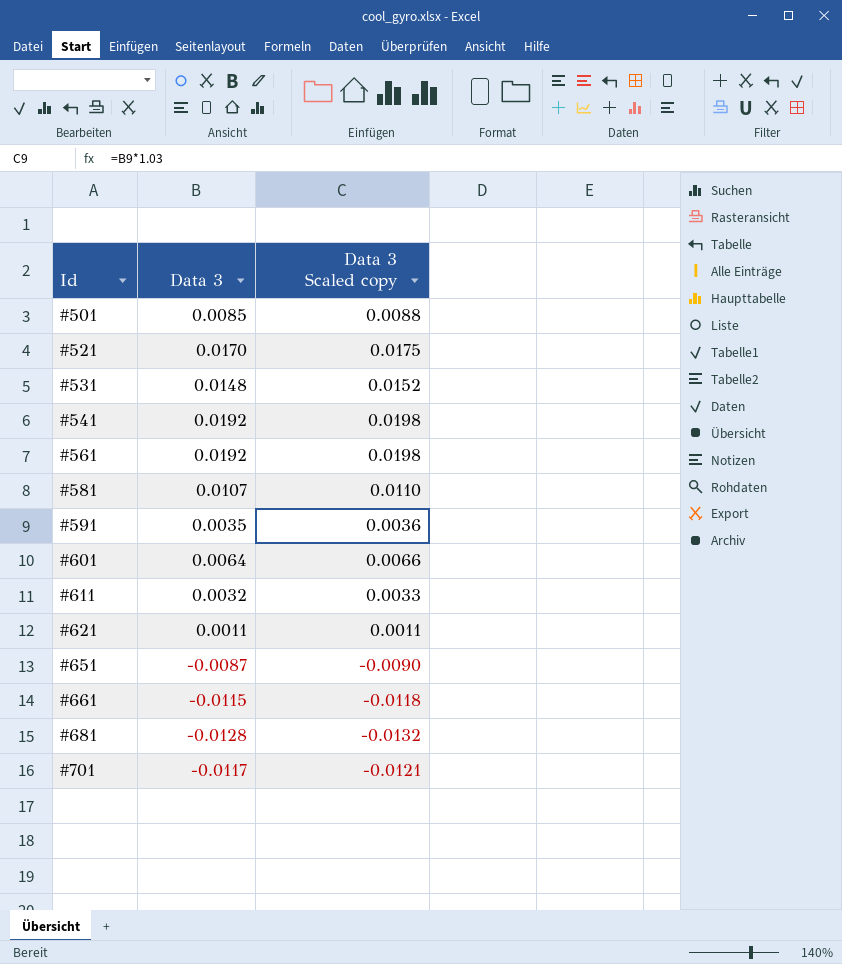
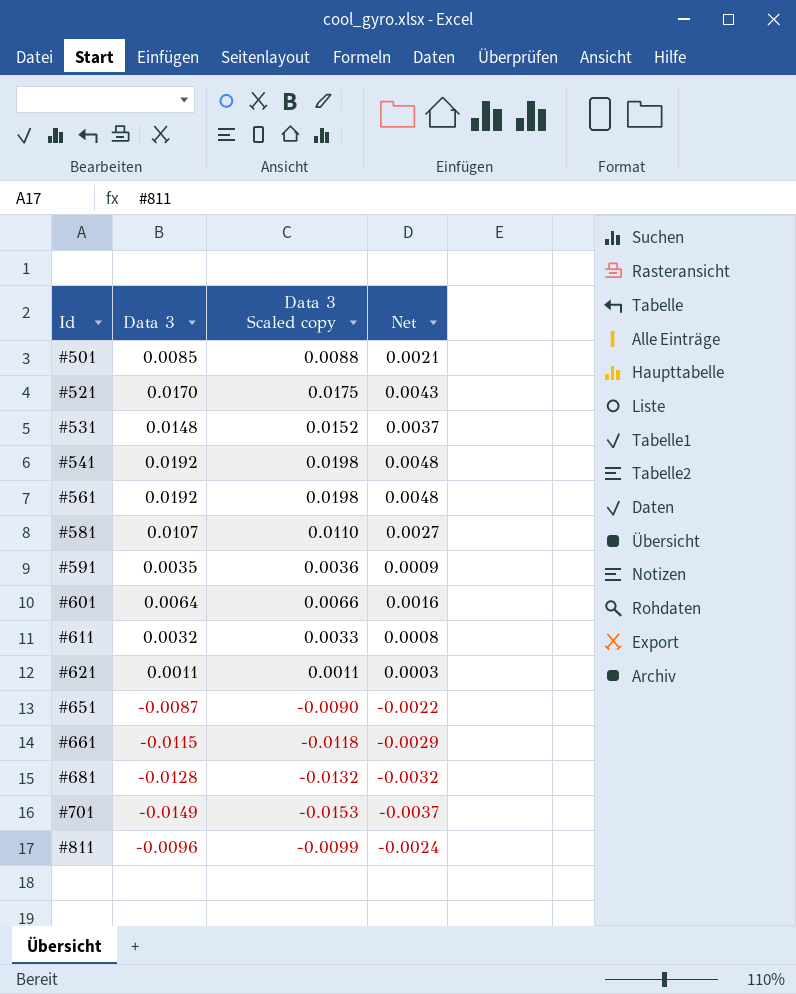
column Net | formula: none -> [Data 3] * 0.25
#701 | Data 3: -0.0117 -> -0.0149
#701 | Data 3 Scaled copy: -0.0121 -> -0.0153
row #811: none -> -0.0096 | -0.0099 | -0.0024

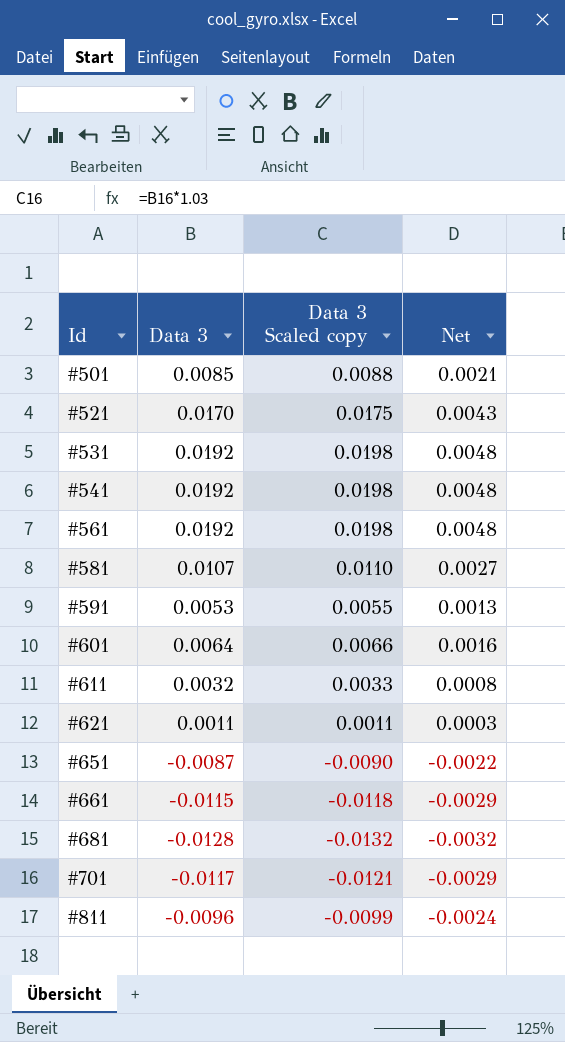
#531 | Data 3: 0.0148 -> 0.0192
#531 | Data 3 Scaled copy: 0.0152 -> 0.0198
#531 | Net: 0.0037 -> 0.0048
#591 | Data 3: 0.0035 -> 0.0053
#591 | Data 3 Scaled copy: 0.0036 -> 0.0055
#591 | Net: 0.0009 -> 0.0013
#701 | Data 3: -0.0149 -> -0.0117
#701 | Data 3 Scaled copy: -0.0153 -> -0.0121
#701 | Net: -0.0037 -> -0.0029

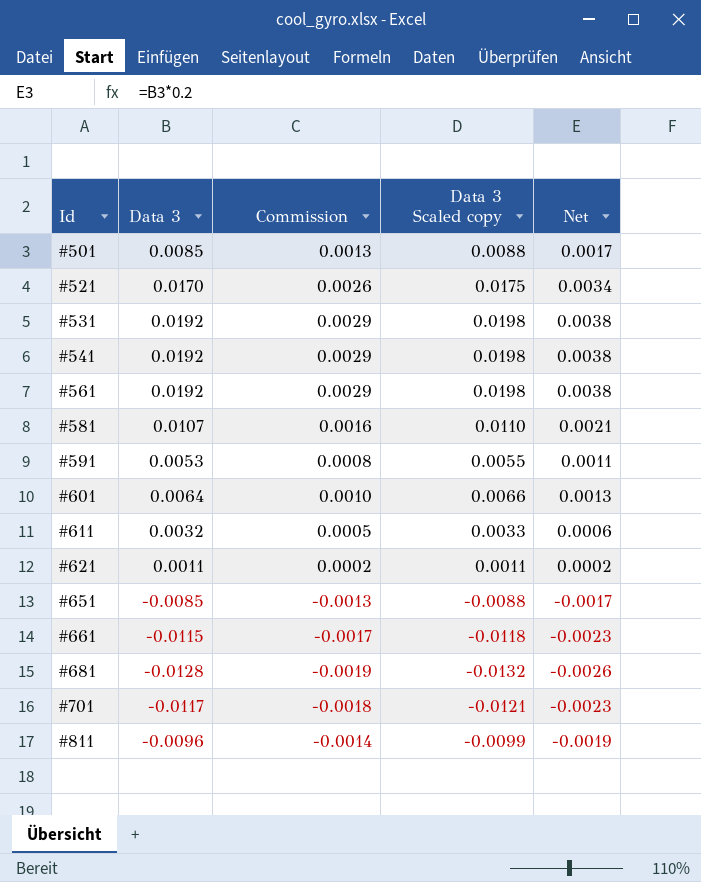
column Commission | formula: none -> [Data 3] * 0.15
column Net | formula: [Data 3] * 0.25 -> [Data 3] * 0.2
#651 | Data 3: -0.0087 -> -0.0085
#651 | Data 3 Scaled copy: -0.0090 -> -0.0088

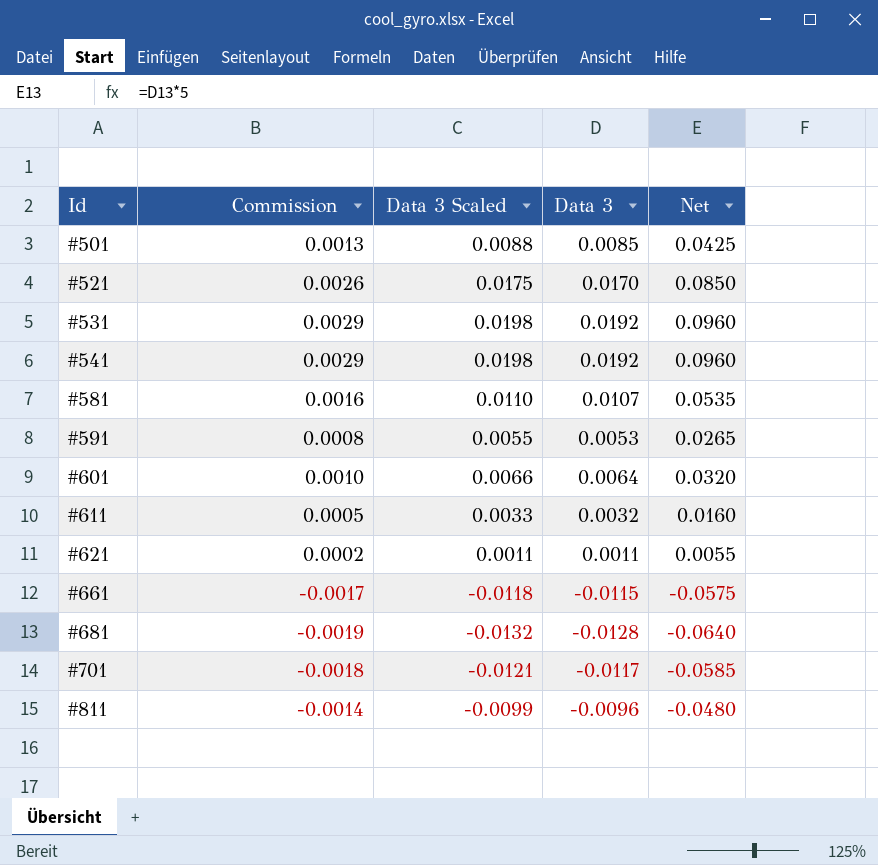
column name: Data 3 Scaled copy -> Data 3 Scaled
column Data 3 | position: 2 -> 4
column Net | formula: [Data 3] * 0.2 -> [Data 3] * 5
row #561: 0.0192 | 0.0029 | 0.0198 | 0.0038 -> none
row #651: -0.0085 | -0.0013 | -0.0088 | -0.0017 -> none

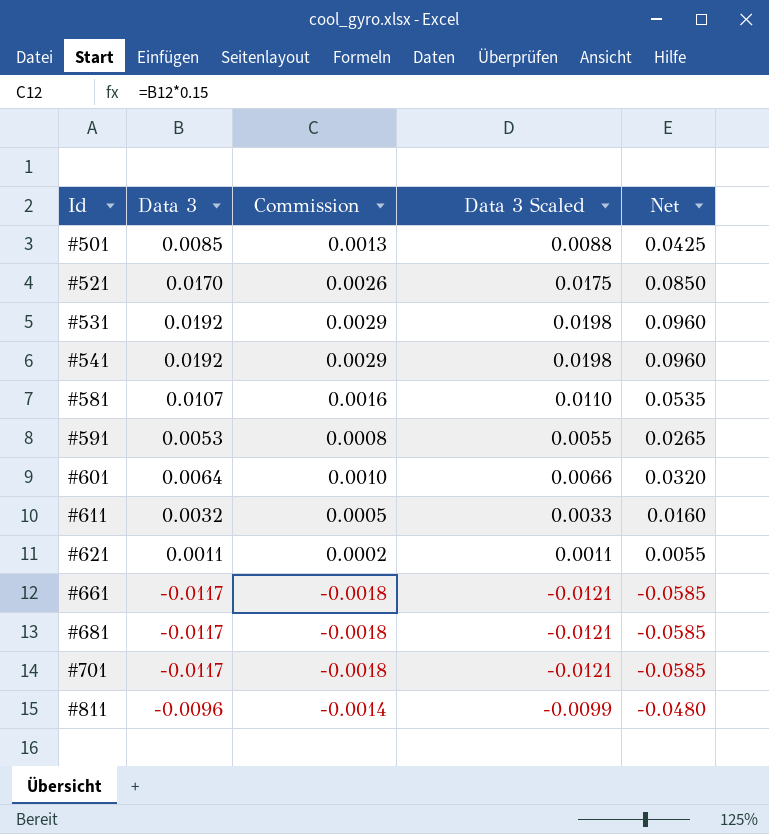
column Data 3 | position: 4 -> 2
#661 | Data 3: -0.0115 -> -0.0117
#661 | Commission: -0.0017 -> -0.0018
#661 | Data 3 Scaled: -0.0118 -> -0.0121
#661 | Net: -0.0575 -> -0.0585
#681 | Data 3: -0.0128 -> -0.0117
#681 | Commission: -0.0019 -> -0.0018
#681 | Data 3 Scaled: -0.0132 -> -0.0121
#681 | Net: -0.0640 -> -0.0585

